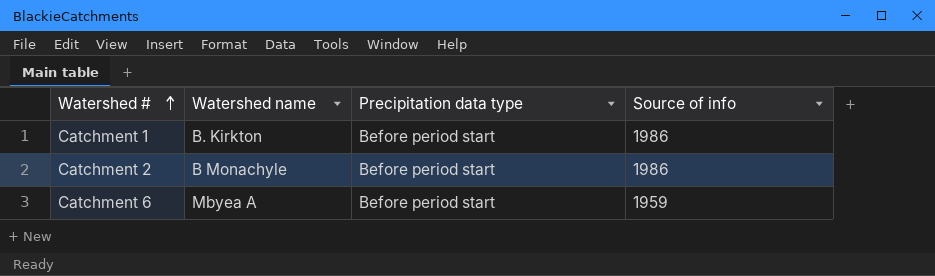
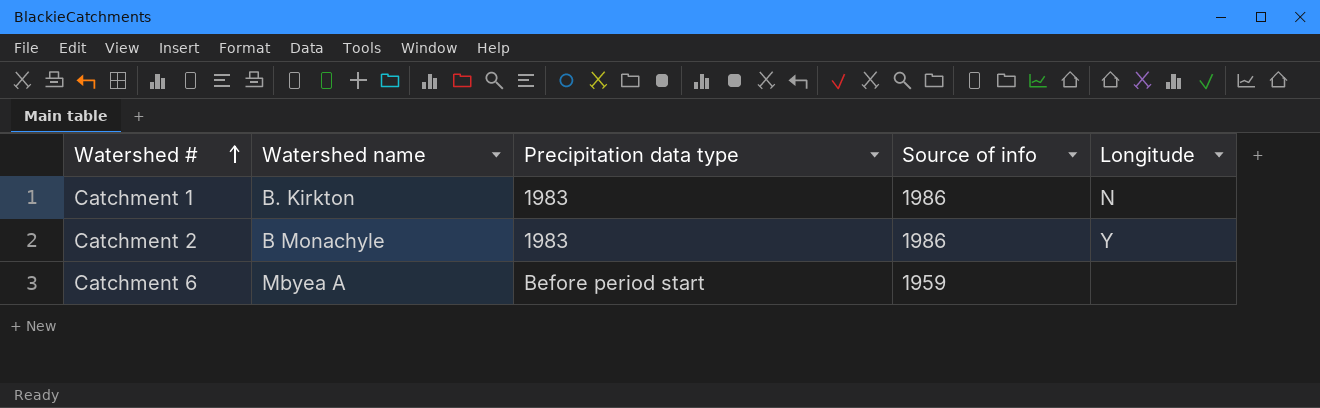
column Longitude | position: none -> 5
Catchment 1 | Precipitation data type: Before period start -> 1983
Catchment 2 | Precipitation data type: Before period start -> 1983

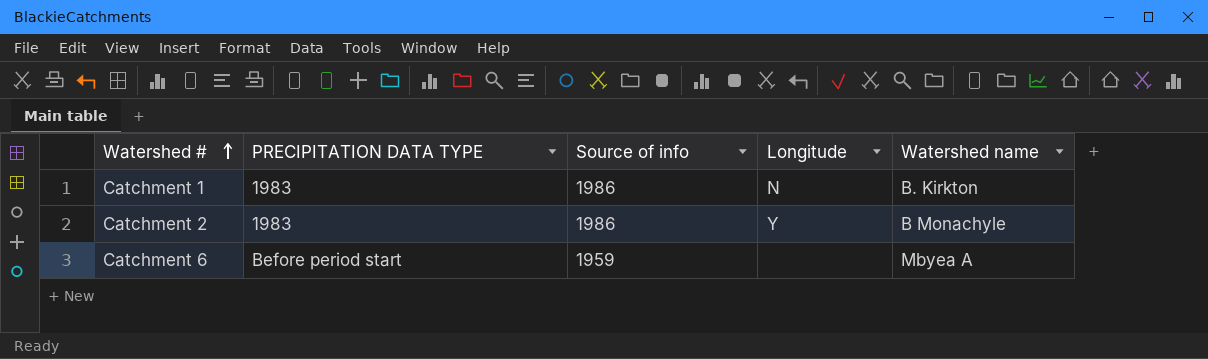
column name: Precipitation data type -> PRECIPITATION DATA TYPE
column Watershed name | position: 2 -> 5

